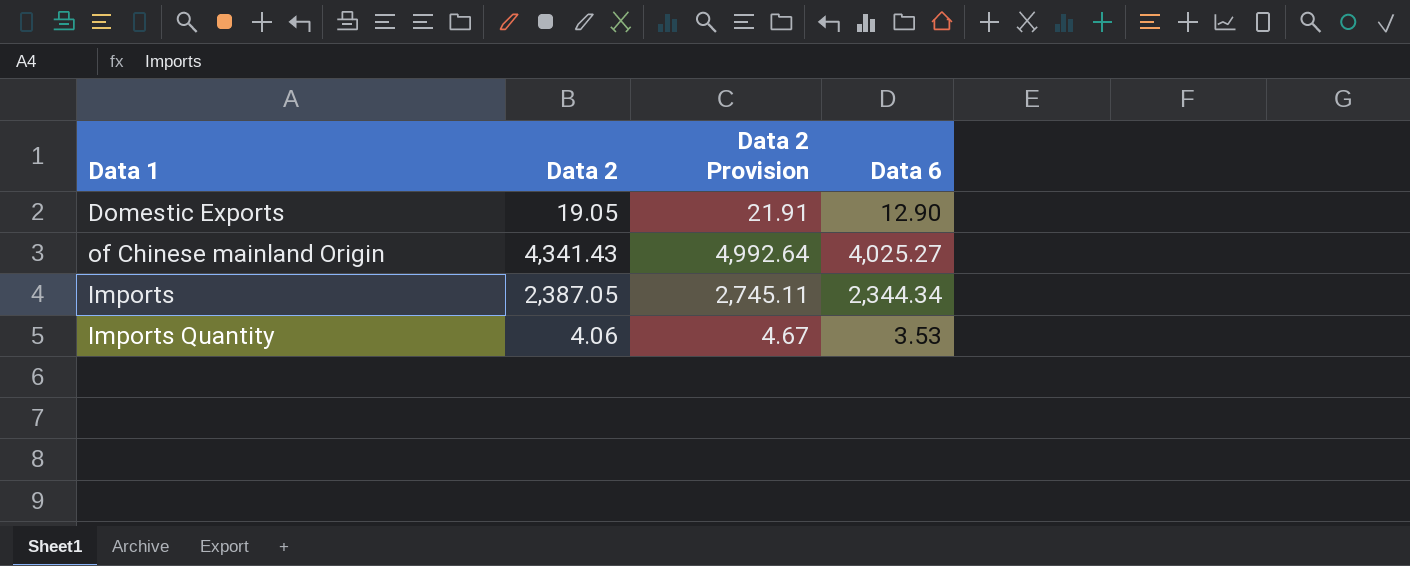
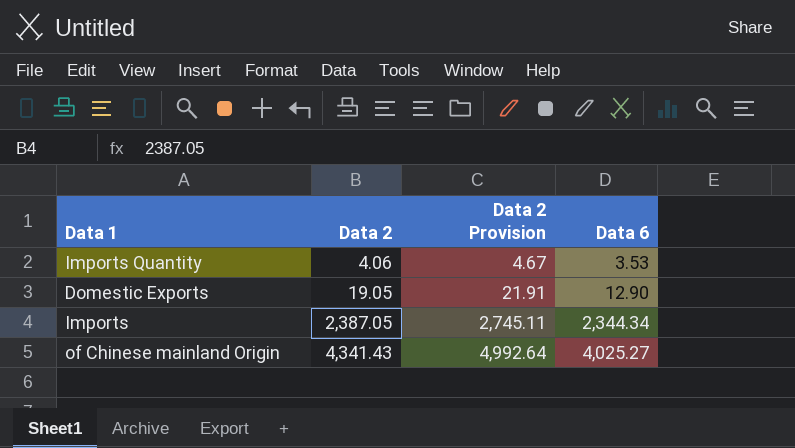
row order: none -> Data 2 ascending

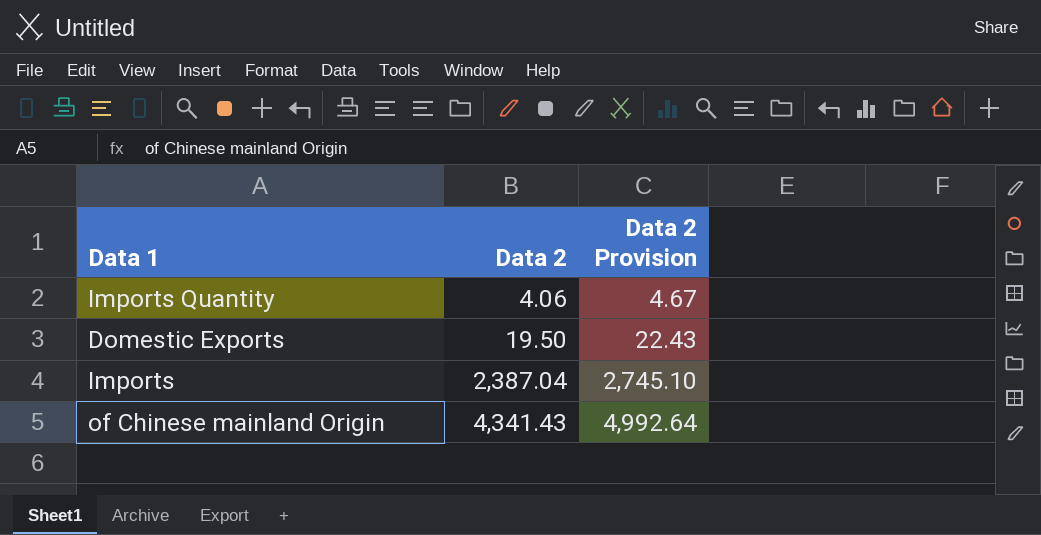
column Data 6 | position: 4 -> none
Domestic Exports | Data 2: 19.05 -> 19.50
Domestic Exports | Data 2 Provision: 21.91 -> 22.43
Imports | Data 2: 2,387.05 -> 2,387.04
Imports | Data 2 Provision: 2,745.11 -> 2,745.10

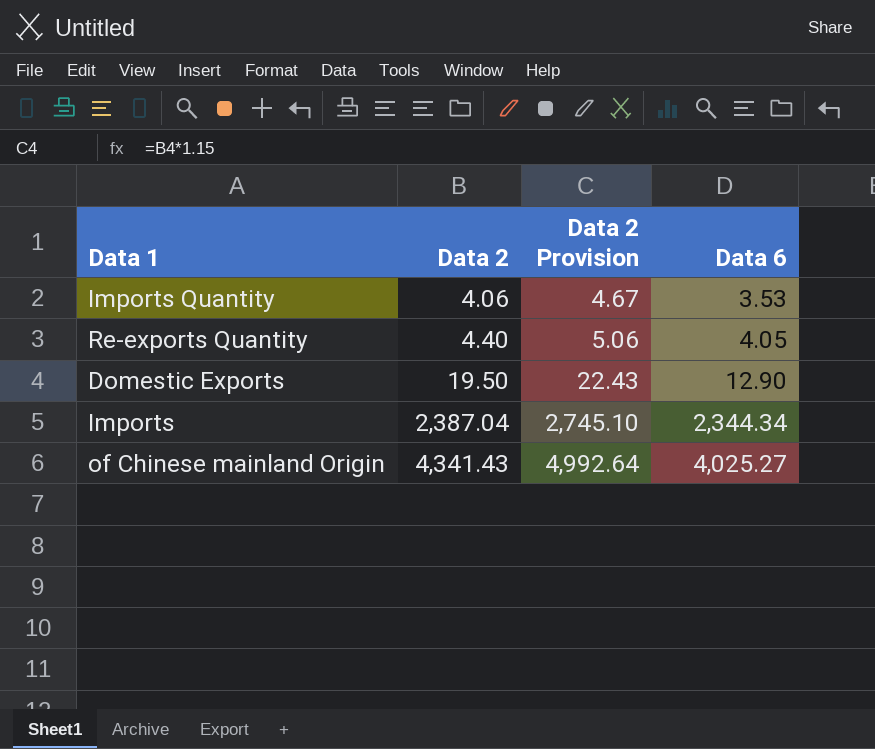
column Data 6 | position: none -> 4
row Re-exports Quantity: none -> 4.40 | 5.06 | 4.05

